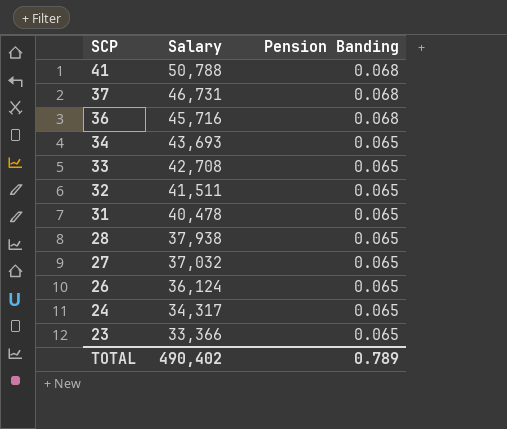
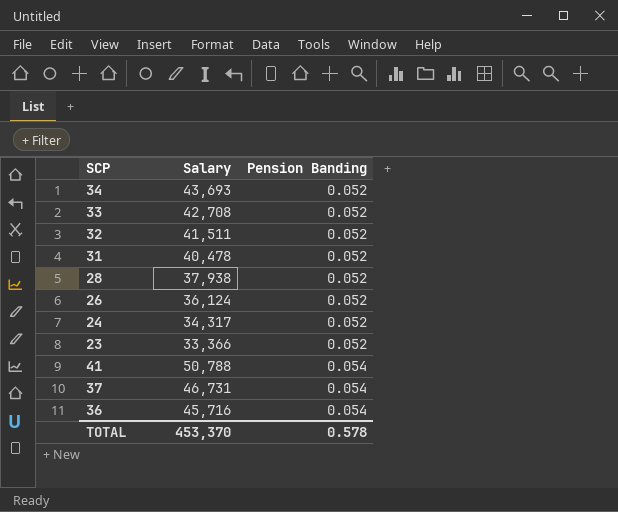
row order: SCP descending -> Pension Banding ascending
row 27: 37,032 | 0.065 -> none
34 | Pension Banding: 0.065 -> 0.052
33 | Pension Banding: 0.065 -> 0.052
32 | Pension Banding: 0.065 -> 0.052
31 | Pension Banding: 0.065 -> 0.052
28 | Pension Banding: 0.065 -> 0.052
26 | Pension Banding: 0.065 -> 0.052
24 | Pension Banding: 0.065 -> 0.052
23 | Pension Banding: 0.065 -> 0.052
41 | Pension Banding: 0.068 -> 0.054
37 | Pension Banding: 0.068 -> 0.054
36 | Pension Banding: 0.068 -> 0.054
TOTAL | Salary: 490,402 -> 453,370
TOTAL | Pension Banding: 0.789 -> 0.578

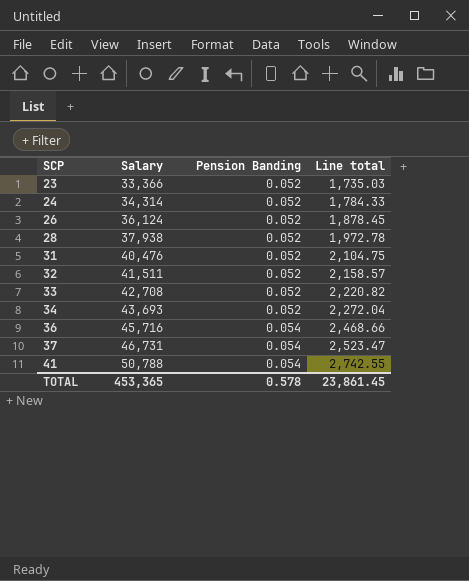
row order: Pension Banding ascending -> SCP ascending
column Line total | formula: none -> [Salary] * [Pension Banding]
24 | Salary: 34,317 -> 34,314
31 | Salary: 40,478 -> 40,476
TOTAL | Salary: 453,370 -> 453,365

